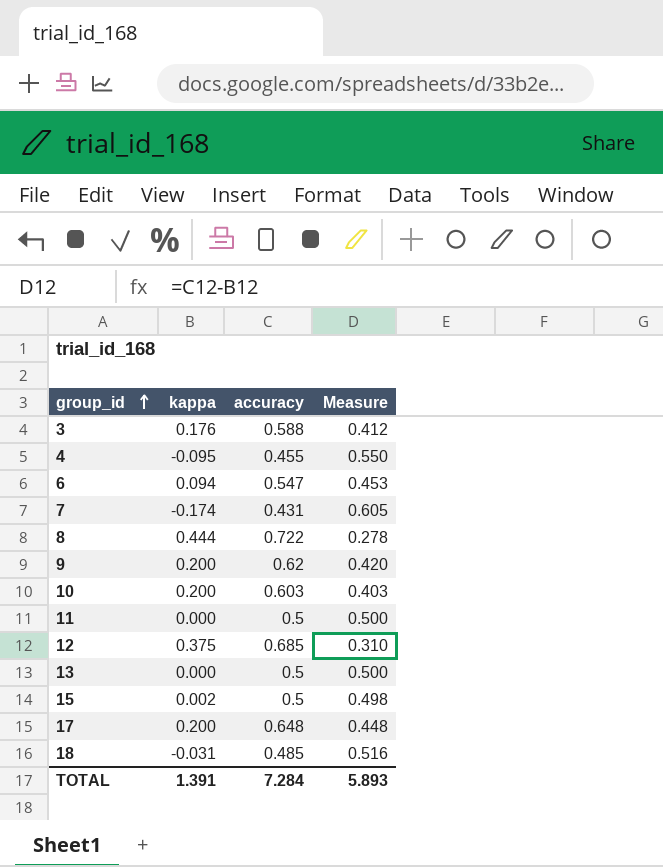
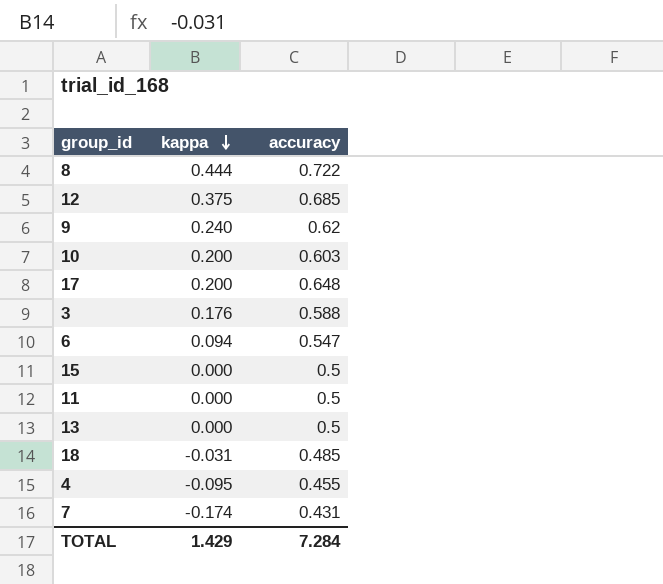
row order: group_id ascending -> kappa descending
column Measure | formula: [accuracy] - [kappa] -> none
9 | kappa: 0.200 -> 0.240
15 | kappa: 0.002 -> 0.000
TOTAL | kappa: 1.391 -> 1.429

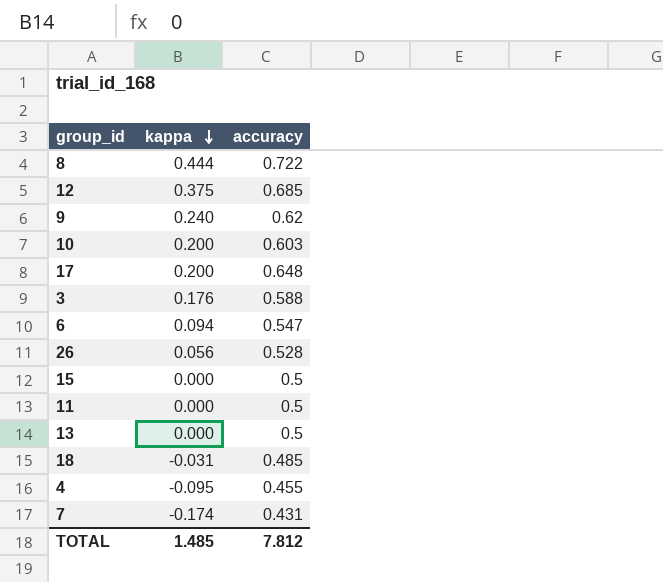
row 26: none -> 0.056 | 0.528
TOTAL | kappa: 1.429 -> 1.485
TOTAL | accuracy: 7.284 -> 7.812

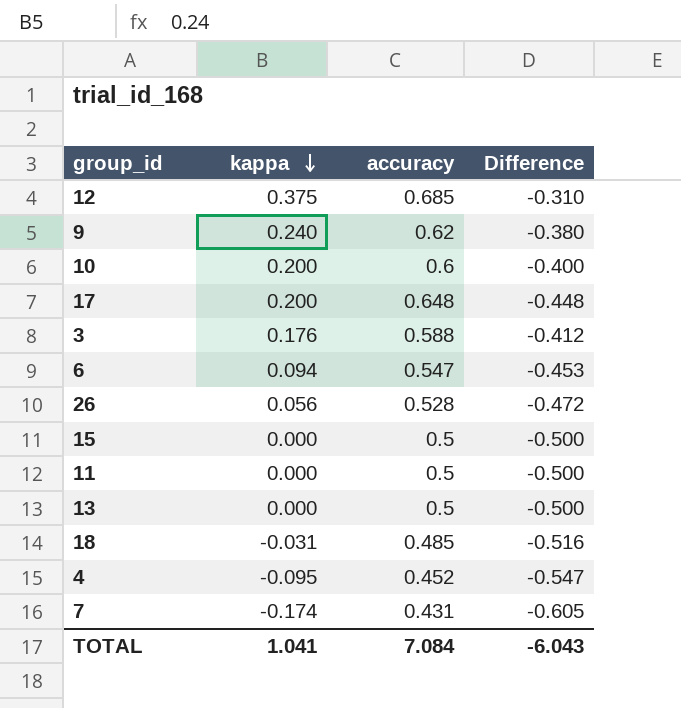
column Difference | formula: none -> [kappa] - [accuracy]
row 8: 0.444 | 0.722 -> none
10 | accuracy: 0.603 -> 0.6
4 | accuracy: 0.455 -> 0.452
TOTAL | kappa: 1.485 -> 1.041
TOTAL | accuracy: 7.812 -> 7.084

